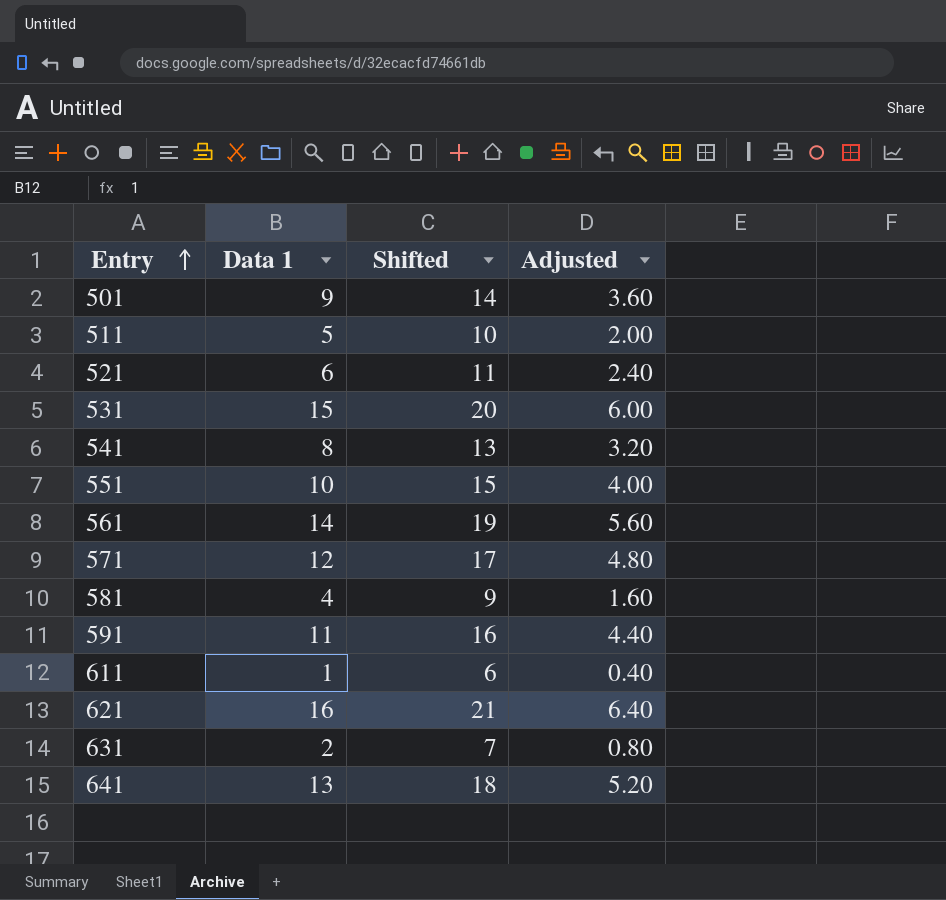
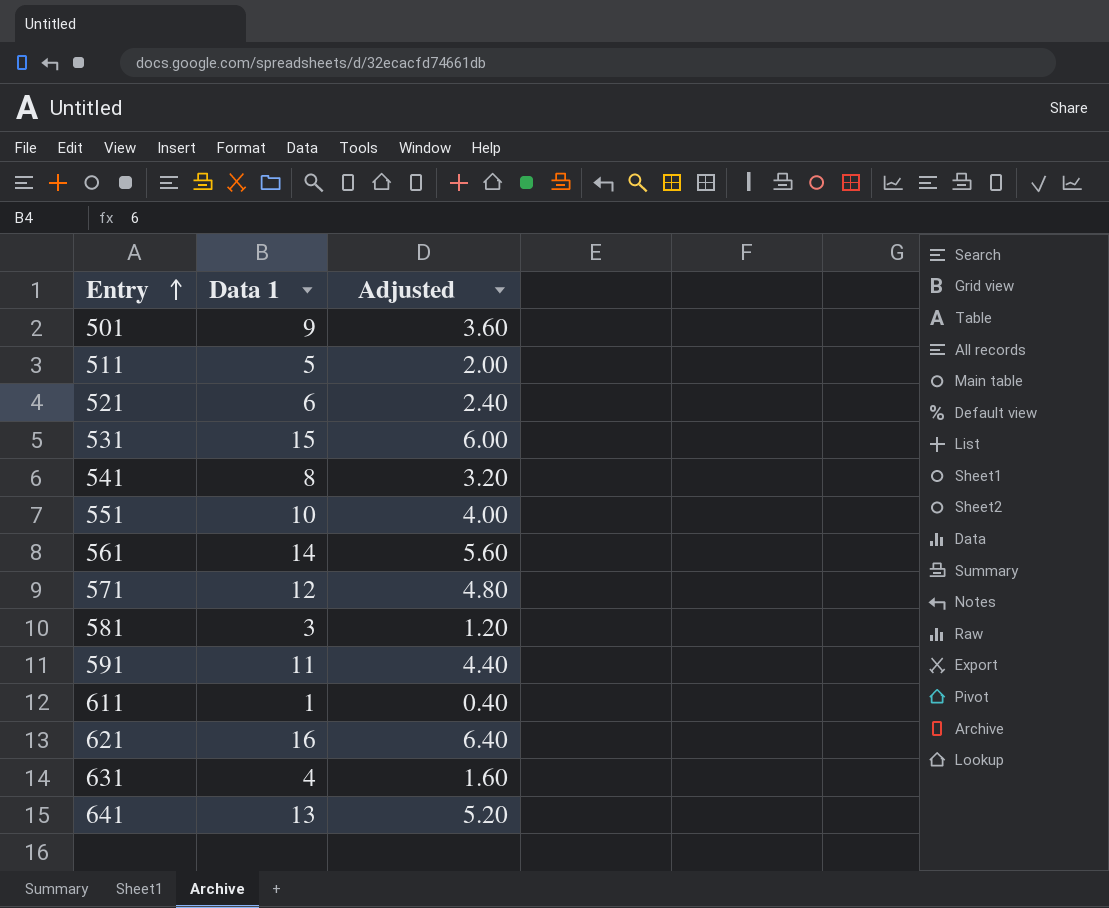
column Shifted | formula: [Data 1] + 5 -> none
581 | Data 1: 4 -> 3
581 | Adjusted: 1.60 -> 1.20
631 | Data 1: 2 -> 4
631 | Adjusted: 0.80 -> 1.60

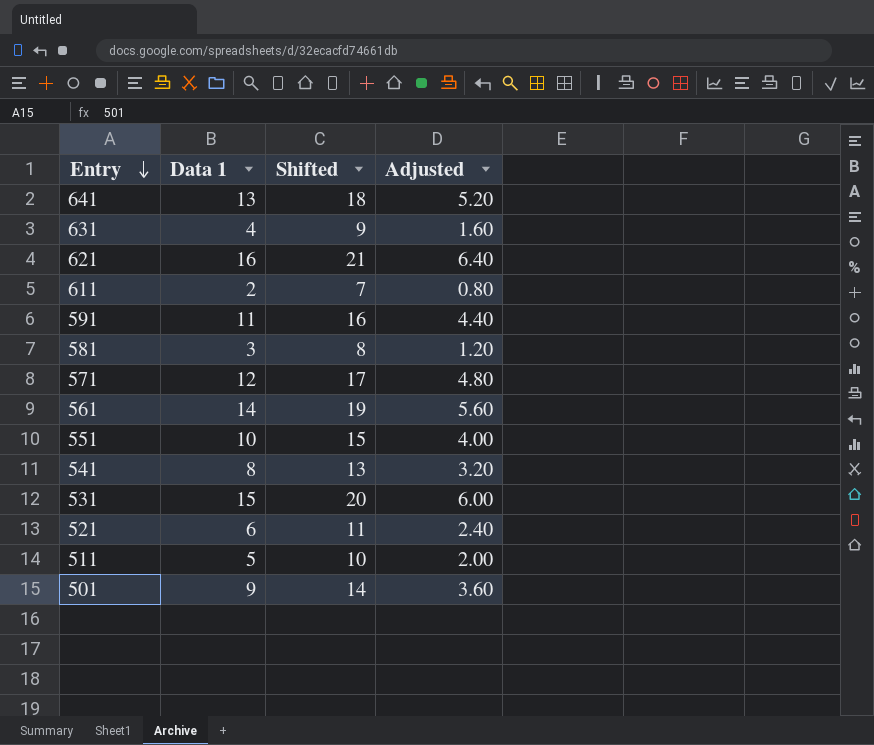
row order: Entry ascending -> Entry descending
column Shifted | formula: none -> [Data 1] + 5
611 | Data 1: 1 -> 2
611 | Adjusted: 0.40 -> 0.80

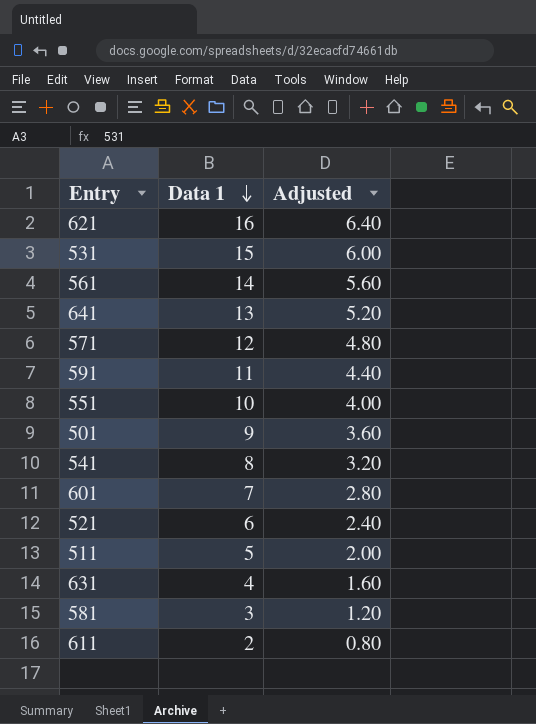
row order: Entry descending -> Data 1 descending
column Shifted | formula: [Data 1] + 5 -> none
row 601: none -> 7 | 2.80

